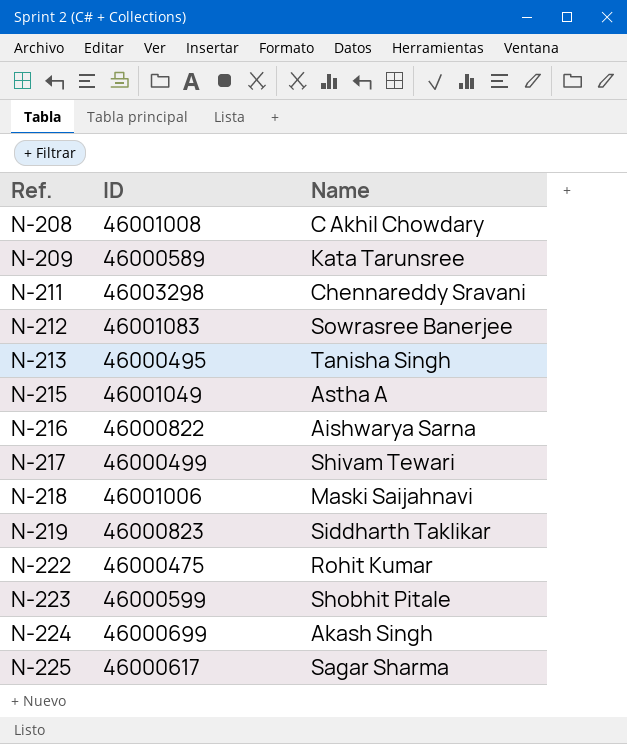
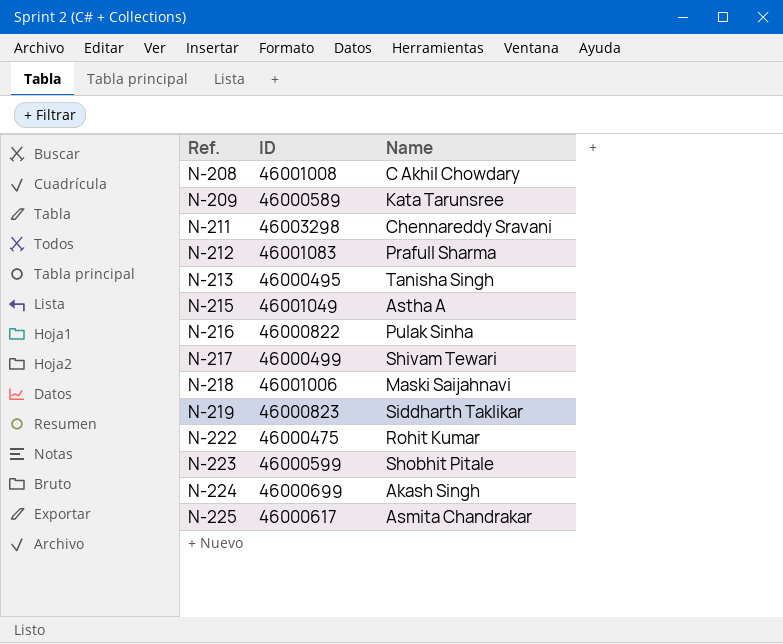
N-212 | Name: Sowrasree Banerjee -> Prafull Sharma
N-216 | Name: Aishwarya Sarna -> Pulak Sinha
N-225 | Name: Sagar Sharma -> Asmita Chandrakar

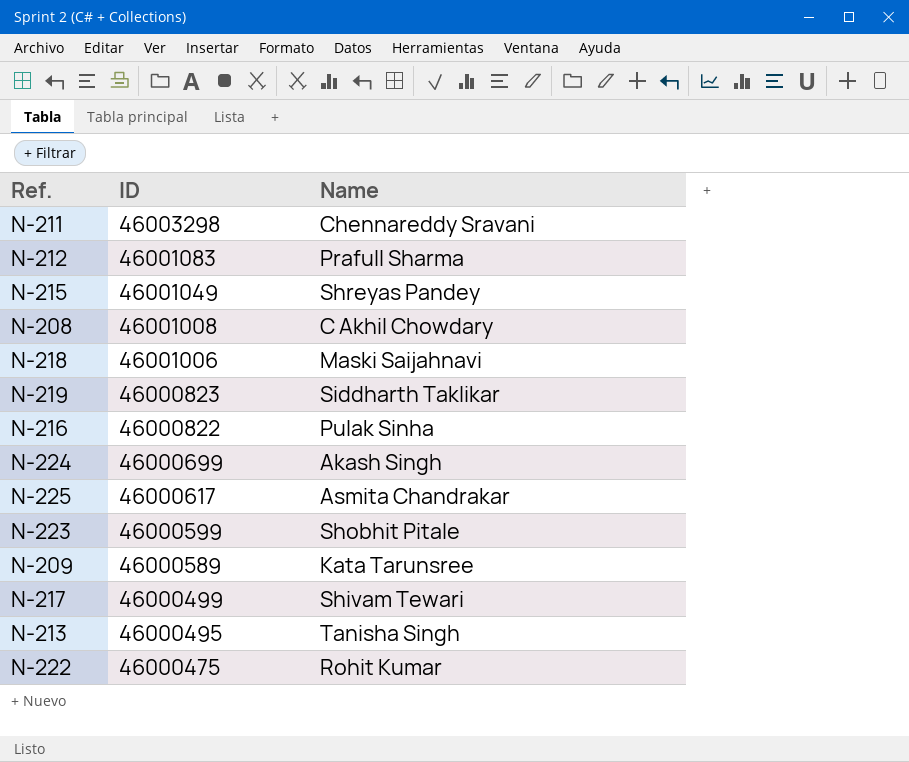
row order: Ref. ascending -> ID descending
N-215 | Name: Astha A -> Shreyas Pandey

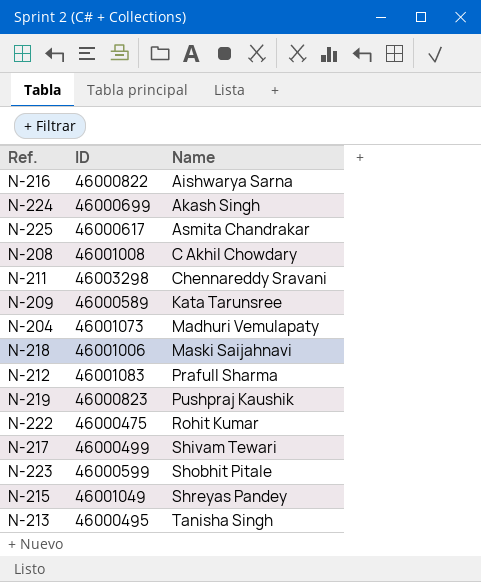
row order: ID descending -> Name ascending
N-216 | Name: Pulak Sinha -> Aishwarya Sarna
row N-204: none -> 46001073 | Madhuri Vemulapaty
N-219 | Name: Siddharth Taklikar -> Pushpraj Kaushik

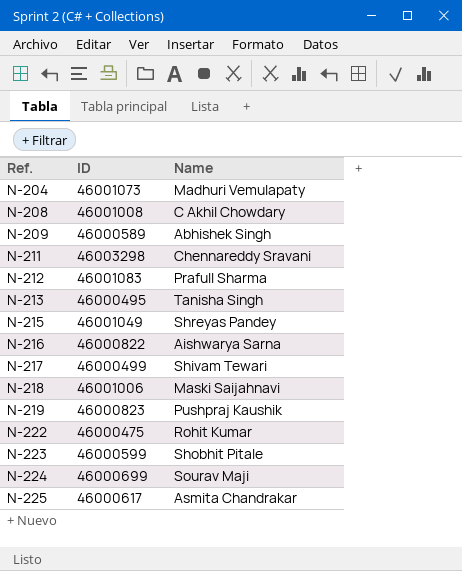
row order: Name ascending -> Ref. ascending
N-209 | Name: Kata Tarunsree -> Abhishek Singh
N-224 | Name: Akash Singh -> Sourav Maji

